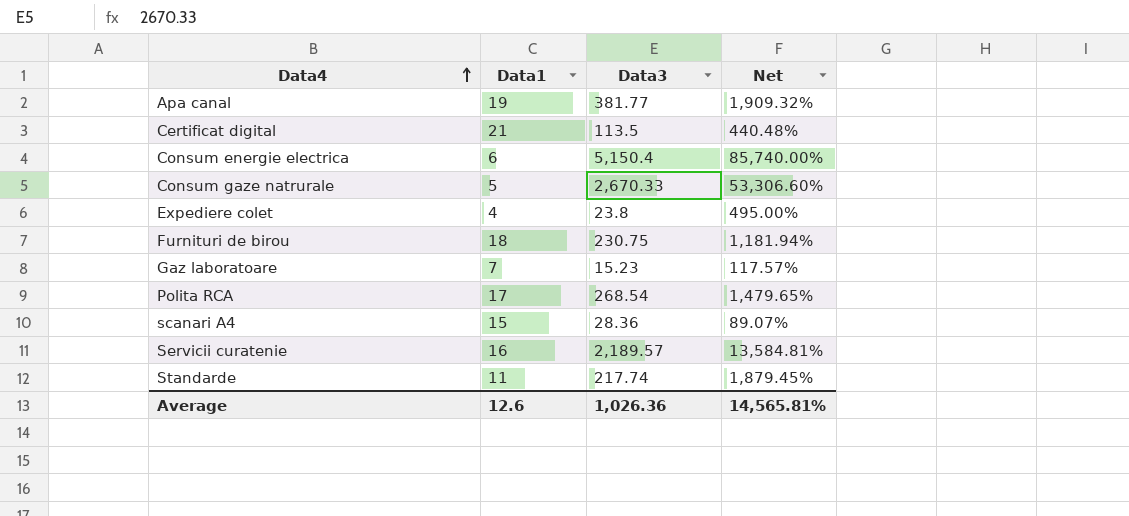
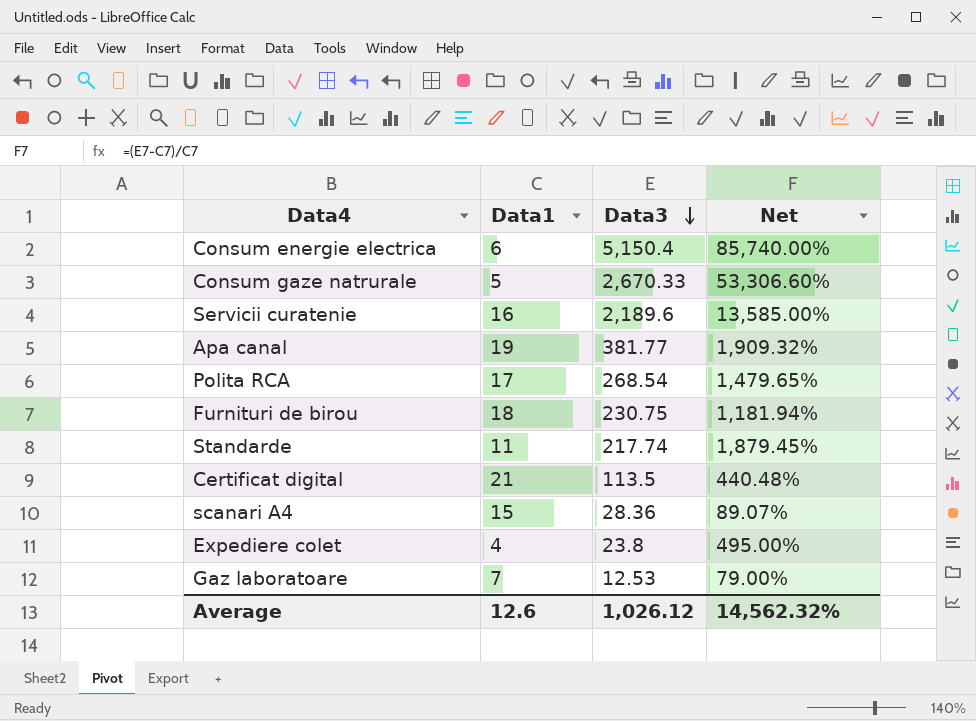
row order: Data4 ascending -> Data3 descending
Servicii curatenie | Data3: 2,189.57 -> 2,189.6
Servicii curatenie | Net: 13,584.81% -> 13,585.00%
Gaz laboratoare | Data3: 15.23 -> 12.53
Gaz laboratoare | Net: 117.57% -> 79.00%
Average | Data3: 1,026.36 -> 1,026.12
Average | Net: 14,565.81% -> 14,562.32%

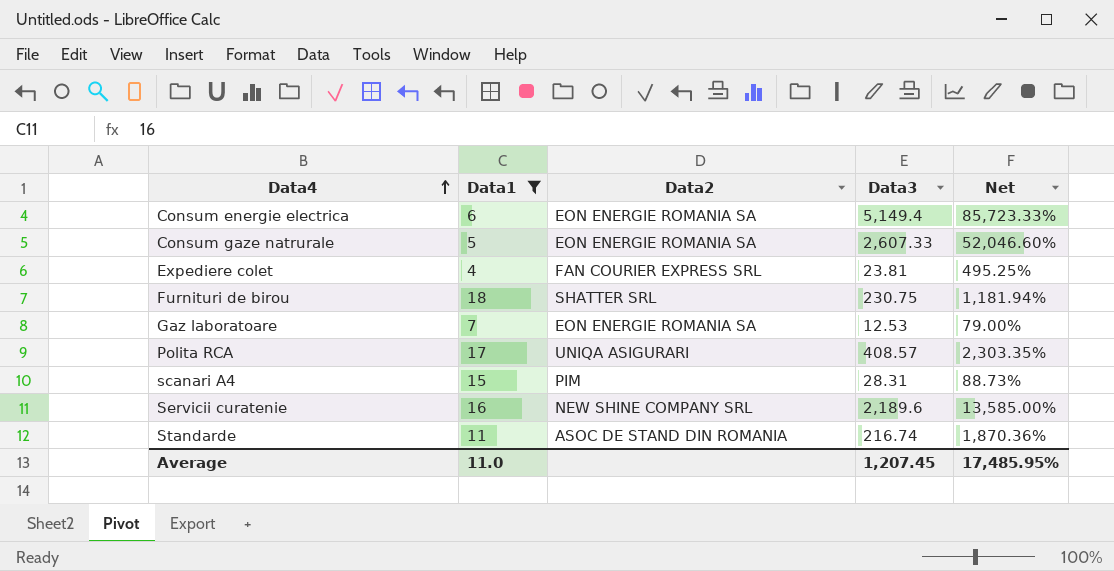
filter: none -> Data1 <= 18
row order: Data3 descending -> Data4 ascending
column Data2 | position: none -> 3
Consum energie electrica | Data3: 5,150.4 -> 5,149.4
Consum energie electrica | Net: 85,740.00% -> 85,723.33%
Consum gaze natrurale | Data3: 2,670.33 -> 2,607.33
Consum gaze natrurale | Net: 53,306.60% -> 52,046.60%
Expediere colet | Data3: 23.8 -> 23.81
Expediere colet | Net: 495.00% -> 495.25%
Polita RCA | Data3: 268.54 -> 408.57
Polita RCA | Net: 1,479.65% -> 2,303.35%
scanari A4 | Data3: 28.36 -> 28.31
scanari A4 | Net: 89.07% -> 88.73%
Standarde | Data3: 217.74 -> 216.74
Standarde | Net: 1,879.45% -> 1,870.36%
Average | Data1: 12.6 -> 11.0
Average | Data3: 1,026.12 -> 1,207.45
Average | Net: 14,562.32% -> 17,485.95%

